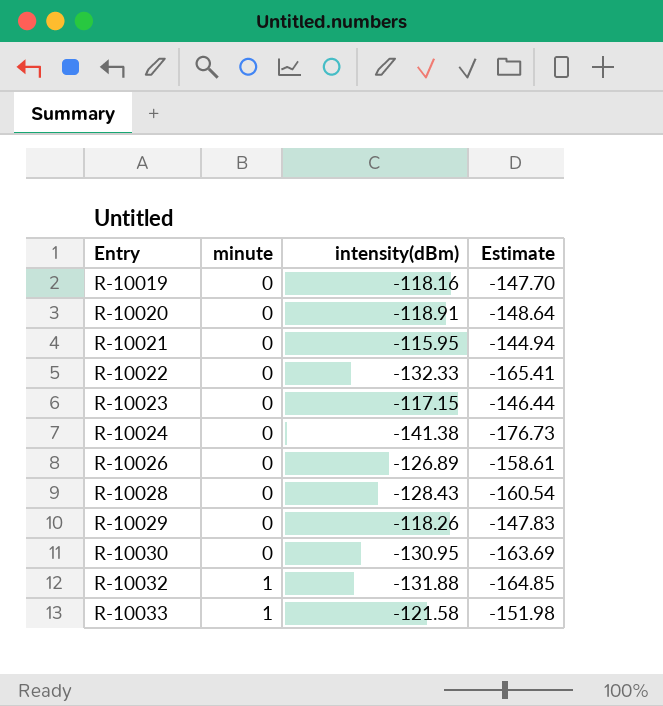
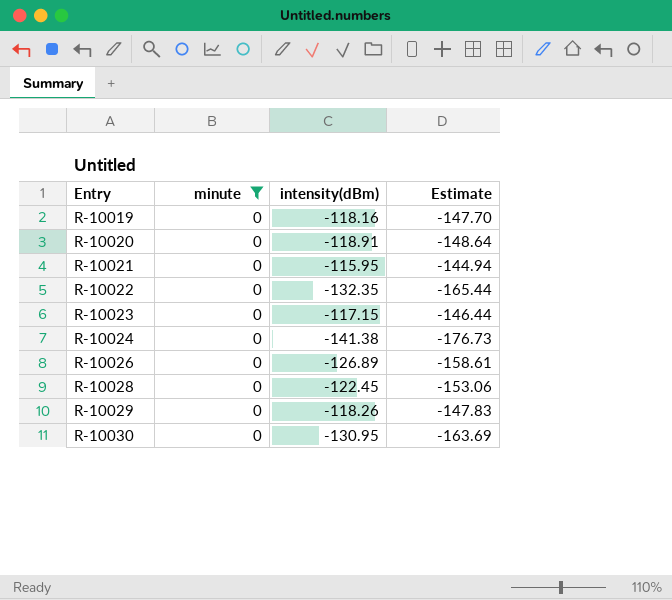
filter: none -> minute = 0
R-10022 | intensity(dBm): -132.33 -> -132.35
R-10022 | Estimate: -165.41 -> -165.44
R-10028 | intensity(dBm): -128.43 -> -122.45
R-10028 | Estimate: -160.54 -> -153.06

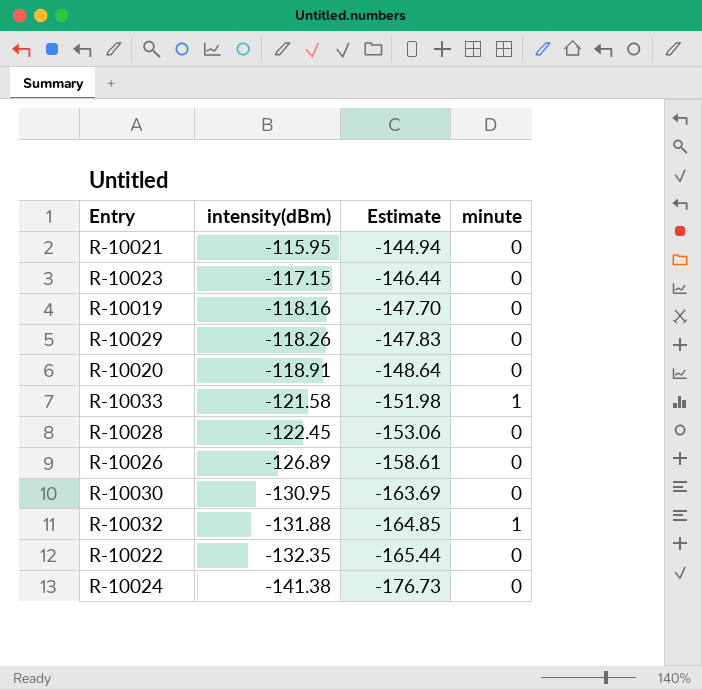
filter: minute = 0 -> none
row order: Entry ascending -> intensity(dBm) descending
column minute | position: 2 -> 4

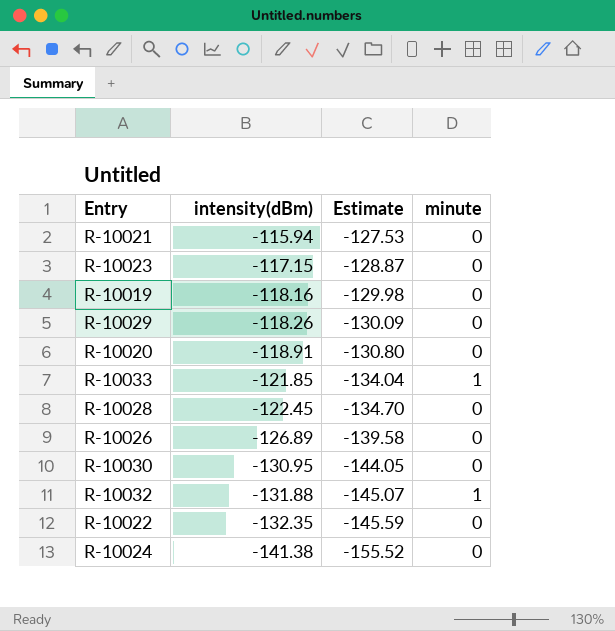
column Estimate | formula: [intensity(dBm)] * 1.25 -> [intensity(dBm)] * 1.1
R-10021 | intensity(dBm): -115.95 -> -115.94
R-10033 | intensity(dBm): -121.58 -> -121.85

